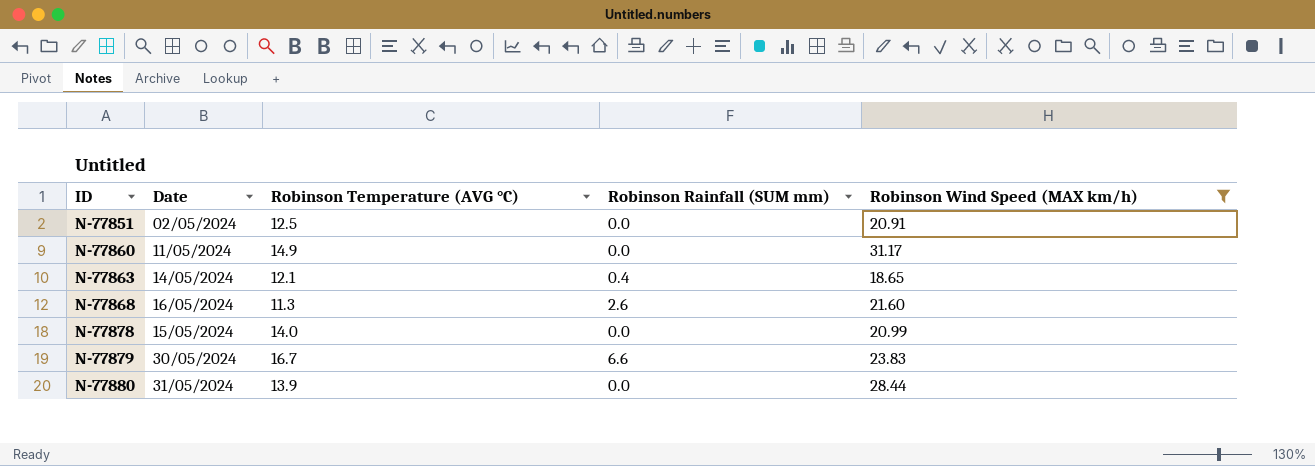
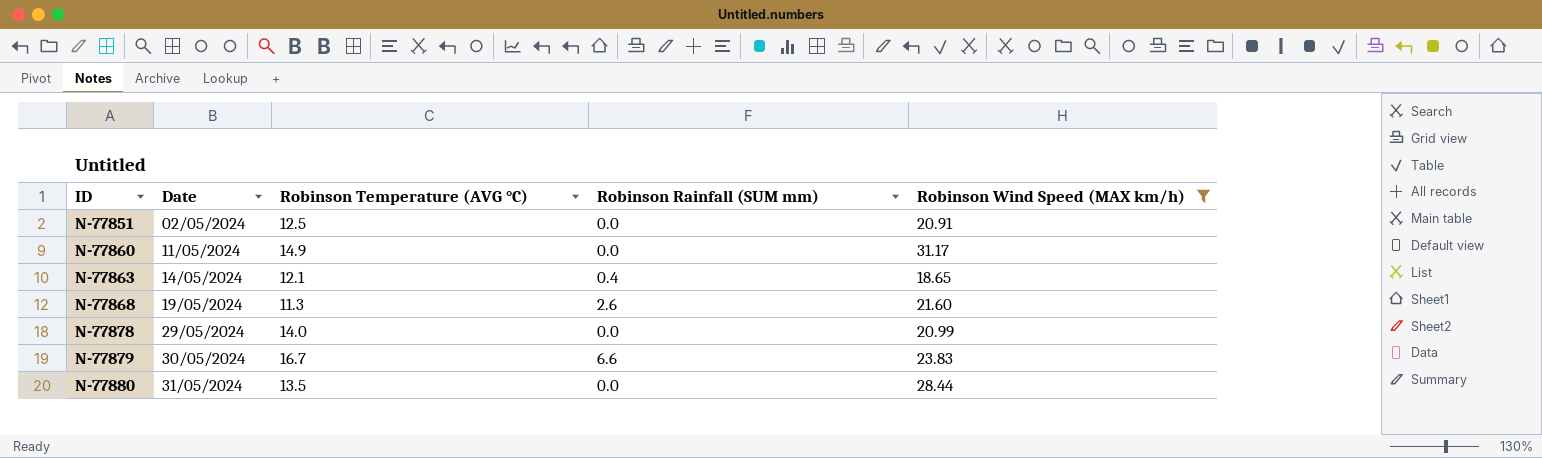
N-77868 | Date: 16/05/2024 -> 19/05/2024
N-77878 | Date: 15/05/2024 -> 29/05/2024
N-77880 | Robinson Temperature (AVG °C): 13.9 -> 13.5

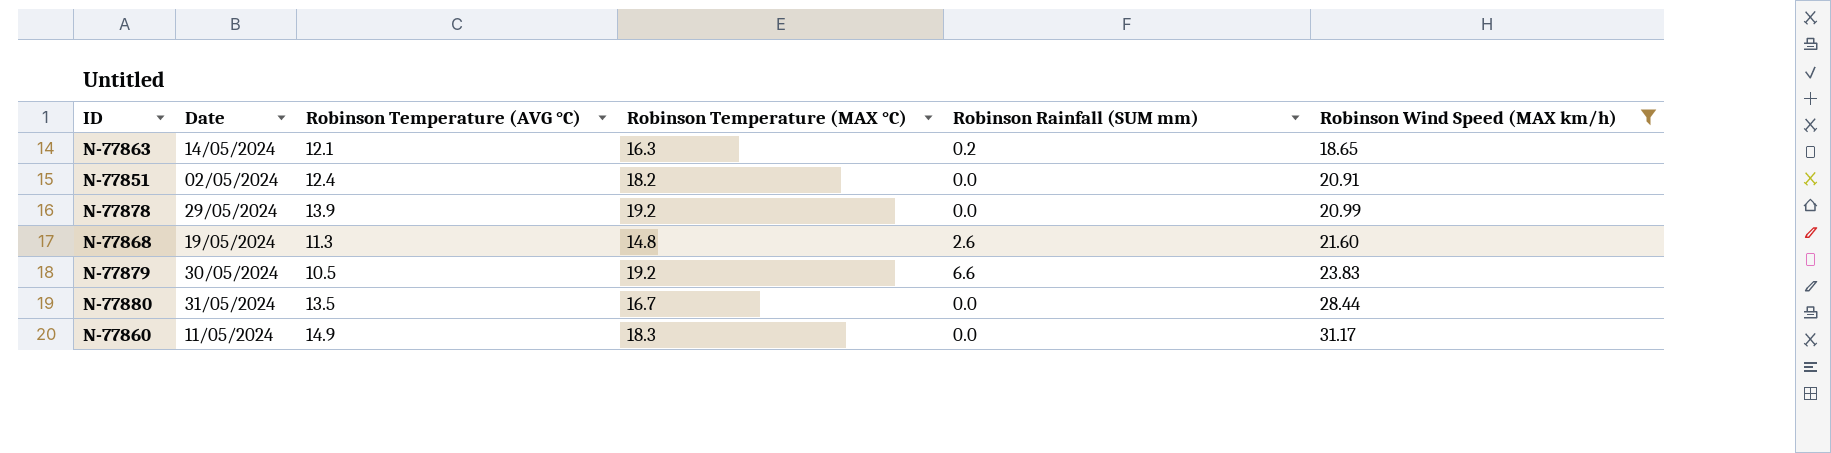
row order: ID ascending -> Robinson Wind Speed (MAX km/h) ascending
column Robinson Temperature (MAX °C) | position: none -> 4
N-77863 | Robinson Rainfall (SUM mm): 0.4 -> 0.2
N-77851 | Robinson Temperature (AVG °C): 12.5 -> 12.4
N-77878 | Robinson Temperature (AVG °C): 14.0 -> 13.9
N-77879 | Robinson Temperature (AVG °C): 16.7 -> 10.5

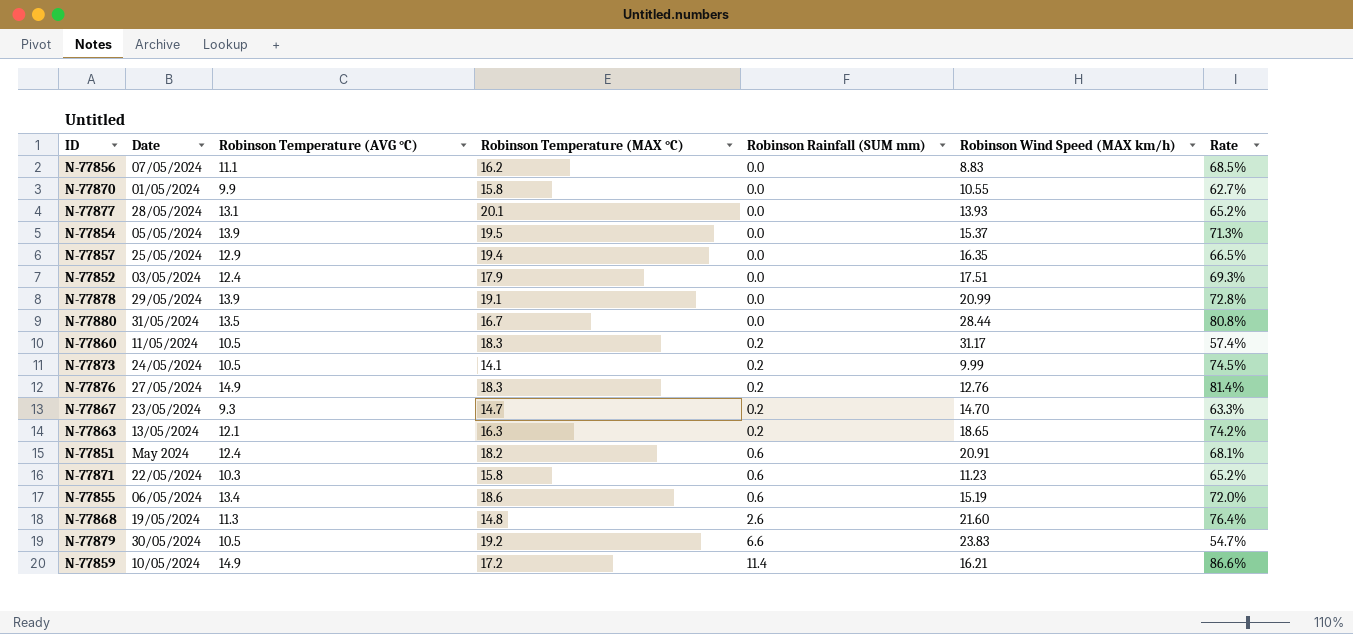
filter: Robinson Wind Speed (MAX km/h) >= 18.65 -> none
row order: Robinson Wind Speed (MAX km/h) ascending -> Robinson Rainfall (SUM mm) ascending
column Rate | formula: none -> [Robinson Temperature (AVG °C)] / [Robinson Temperature (MAX °C)]
N-77878 | Robinson Temperature (MAX °C): 19.2 -> 19.1
N-77860 | Robinson Temperature (AVG °C): 14.9 -> 10.5
N-77860 | Robinson Rainfall (SUM mm): 0.0 -> 0.2
N-77863 | Date: 14/05/2024 -> 13/05/2024
N-77851 | Date: 02/05/2024 -> May 2024
N-77851 | Robinson Rainfall (SUM mm): 0.0 -> 0.6

